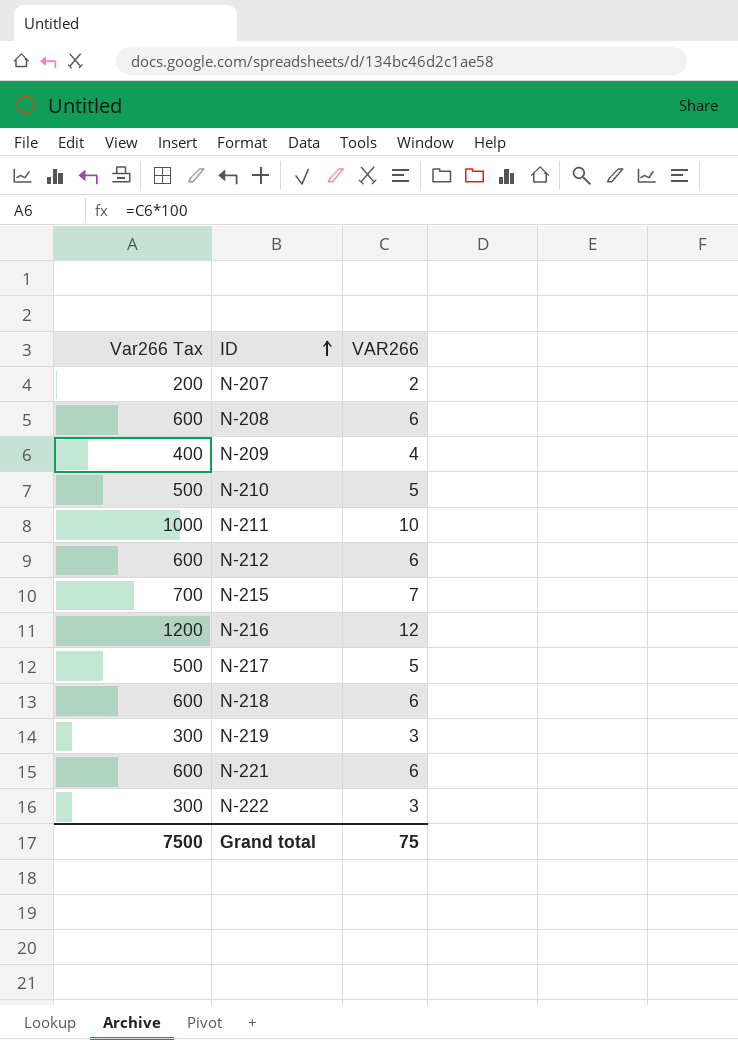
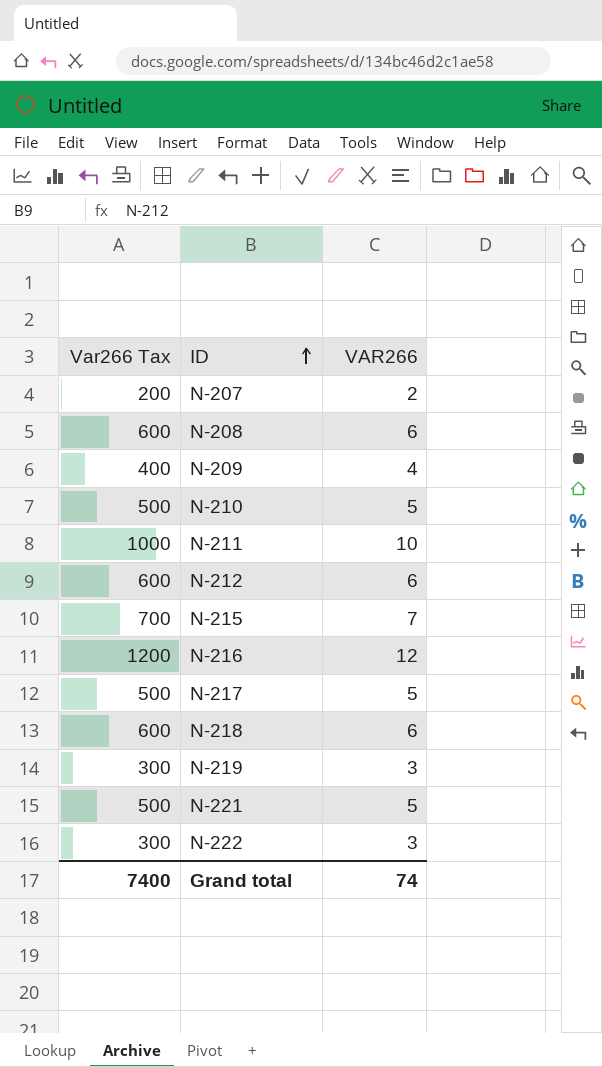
N-221 | Var266 Tax: 600 -> 500
N-221 | VAR266: 6 -> 5
Grand total | Var266 Tax: 7500 -> 7400
Grand total | VAR266: 75 -> 74

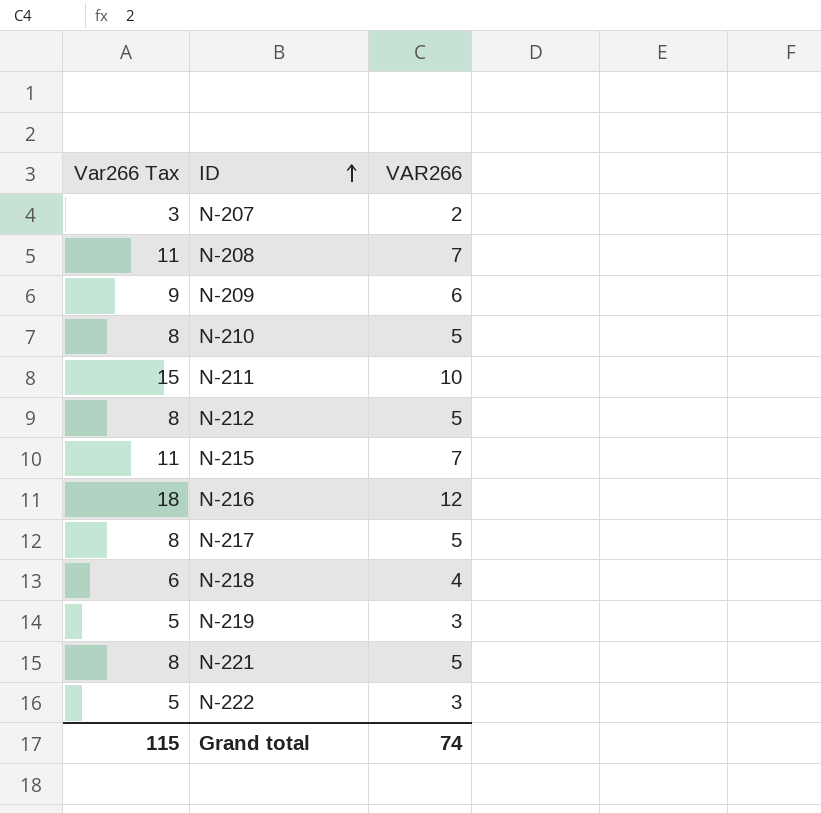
column Var266 Tax | formula: [VAR266] * 100 -> [VAR266] * 1.5
N-208 | VAR266: 6 -> 7
N-209 | VAR266: 4 -> 6
N-212 | VAR266: 6 -> 5
N-218 | VAR266: 6 -> 4
Grand total | Var266 Tax: 7400 -> 115

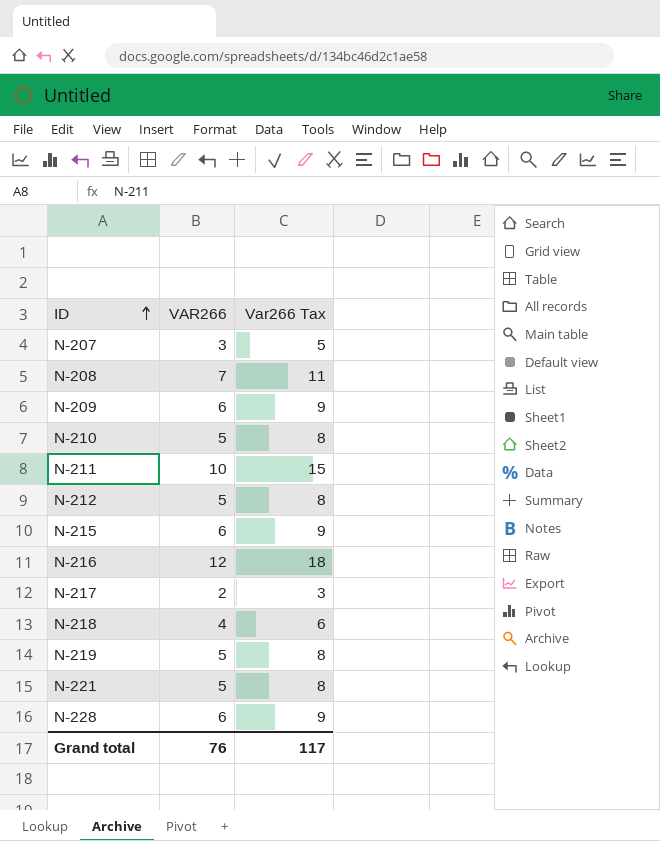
column Var266 Tax | position: 1 -> 3
row N-222: 5 | 3 -> none
N-207 | VAR266: 2 -> 3
N-207 | Var266 Tax: 3 -> 5
N-215 | VAR266: 7 -> 6
N-215 | Var266 Tax: 11 -> 9
N-217 | VAR266: 5 -> 2
N-217 | Var266 Tax: 8 -> 3
N-219 | VAR266: 3 -> 5
N-219 | Var266 Tax: 5 -> 8
row N-228: none -> 6 | 9
Grand total | VAR266: 74 -> 76
Grand total | Var266 Tax: 115 -> 117

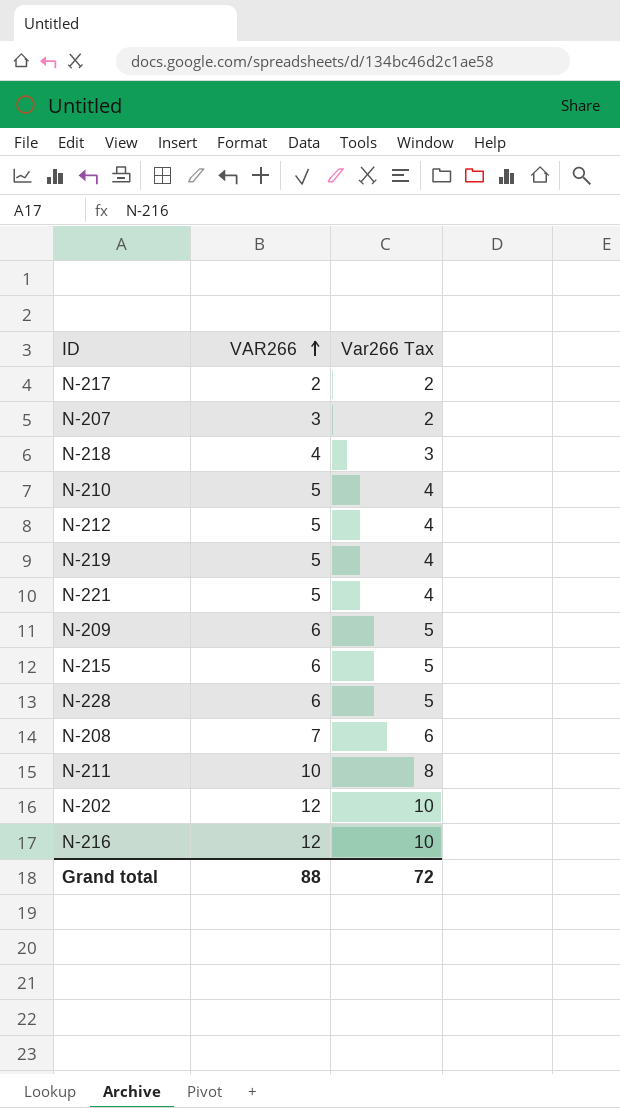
row order: ID ascending -> VAR266 ascending
column Var266 Tax | formula: [VAR266] * 1.5 -> [VAR266] * 0.8
row N-202: none -> 12 | 10
Grand total | VAR266: 76 -> 88
Grand total | Var266 Tax: 117 -> 72

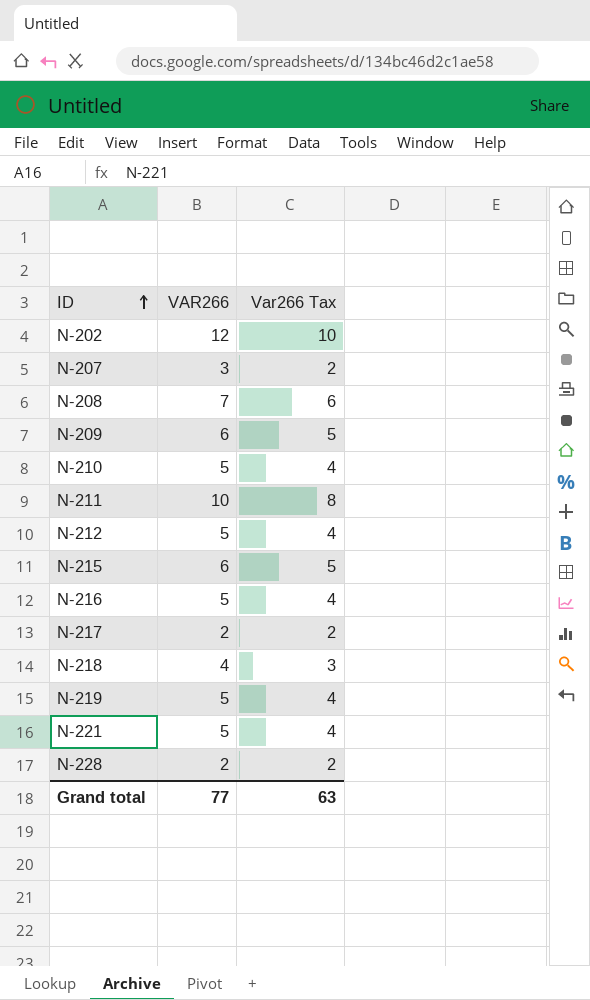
row order: VAR266 ascending -> ID ascending
N-216 | VAR266: 12 -> 5
N-216 | Var266 Tax: 10 -> 4
N-228 | VAR266: 6 -> 2
N-228 | Var266 Tax: 5 -> 2
Grand total | VAR266: 88 -> 77
Grand total | Var266 Tax: 72 -> 63

